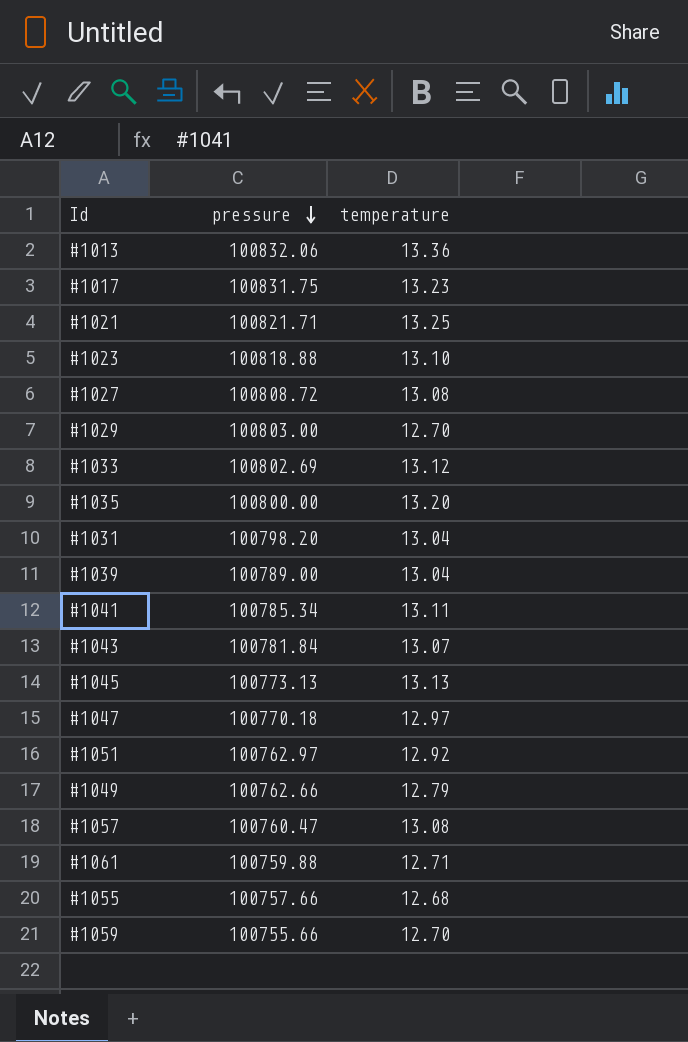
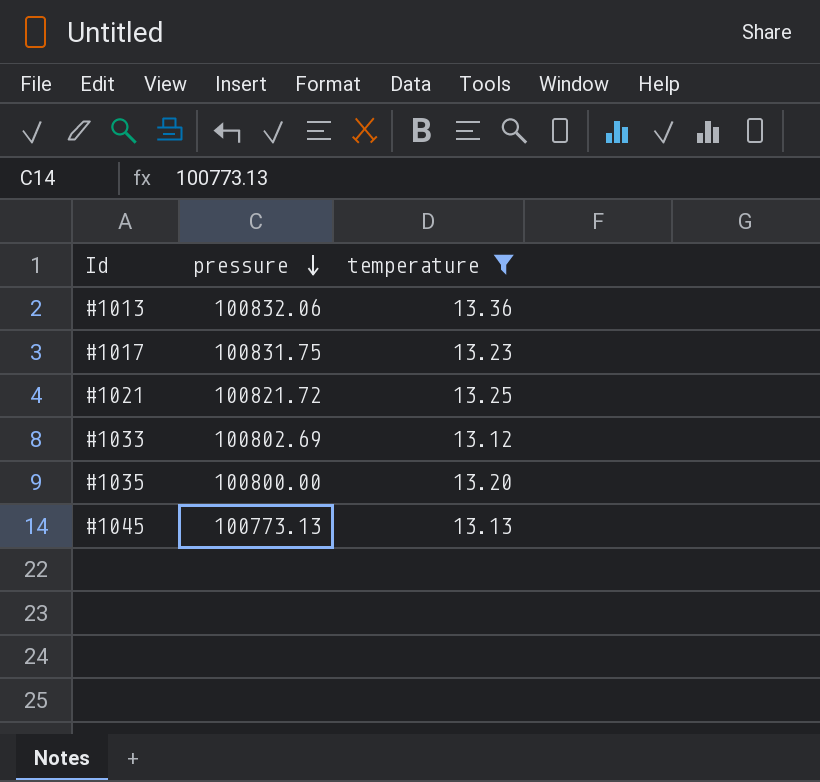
filter: none -> temperature >= 13.12
#1021 | pressure: 100821.71 -> 100821.72

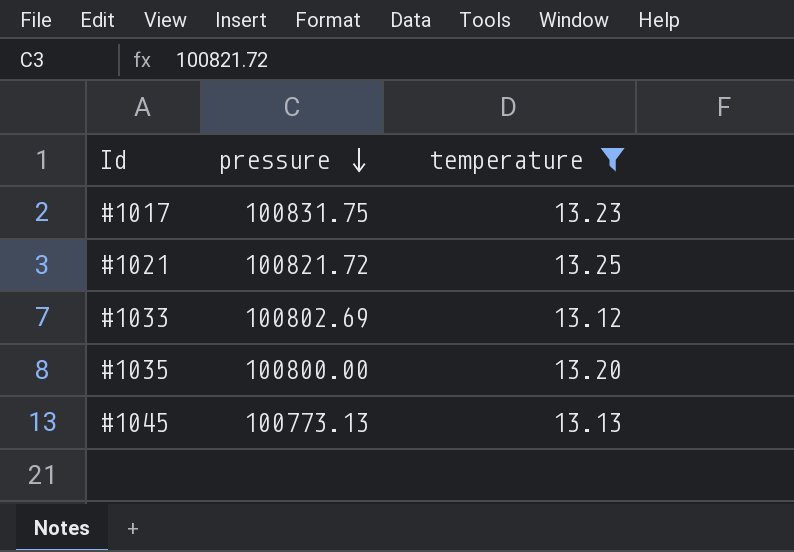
row #1013: 100832.06 | 13.36 -> none

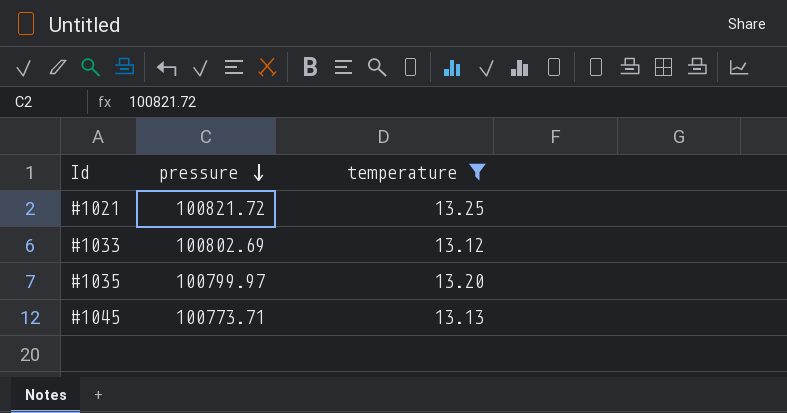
row #1017: 100831.75 | 13.23 -> none
#1035 | pressure: 100800.00 -> 100799.97
#1045 | pressure: 100773.13 -> 100773.71

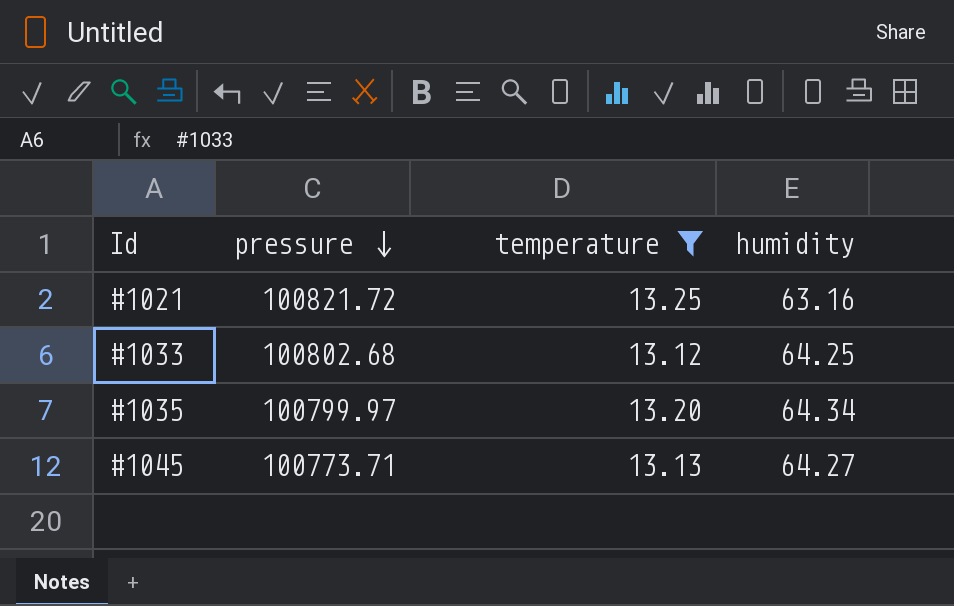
column humidity | position: none -> 4
#1033 | pressure: 100802.69 -> 100802.68

